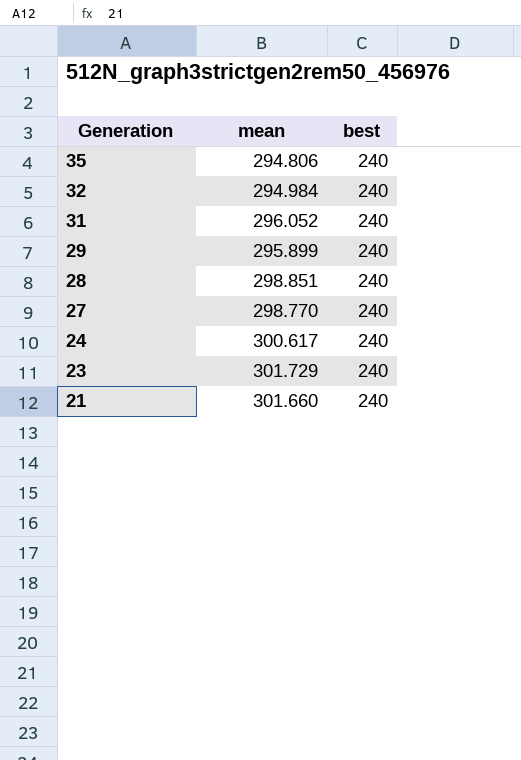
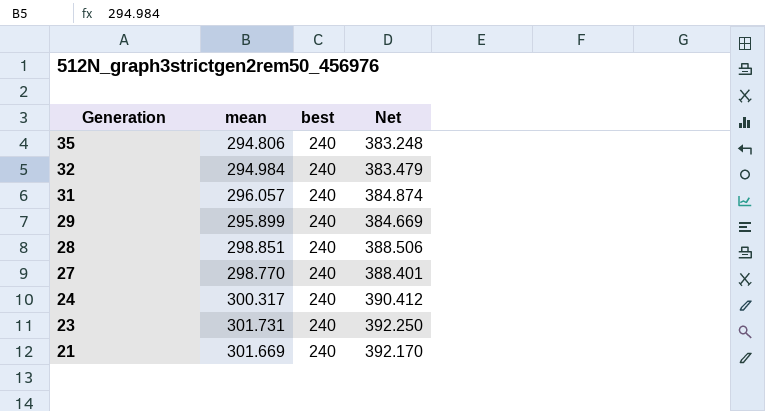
column Net | formula: none -> [mean] * 1.3
31 | mean: 296.052 -> 296.057
24 | mean: 300.617 -> 300.317
23 | mean: 301.729 -> 301.731
21 | mean: 301.660 -> 301.669

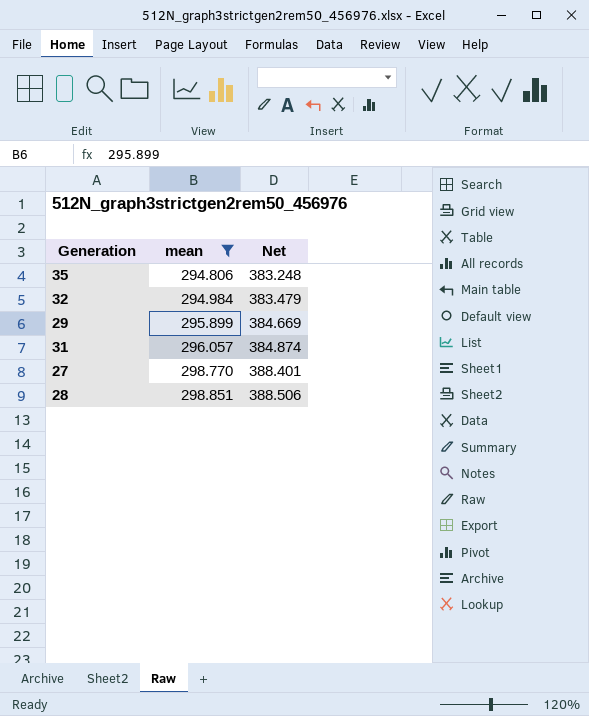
filter: none -> mean <= 298.851
row order: Generation descending -> mean ascending
column best | position: 3 -> none

